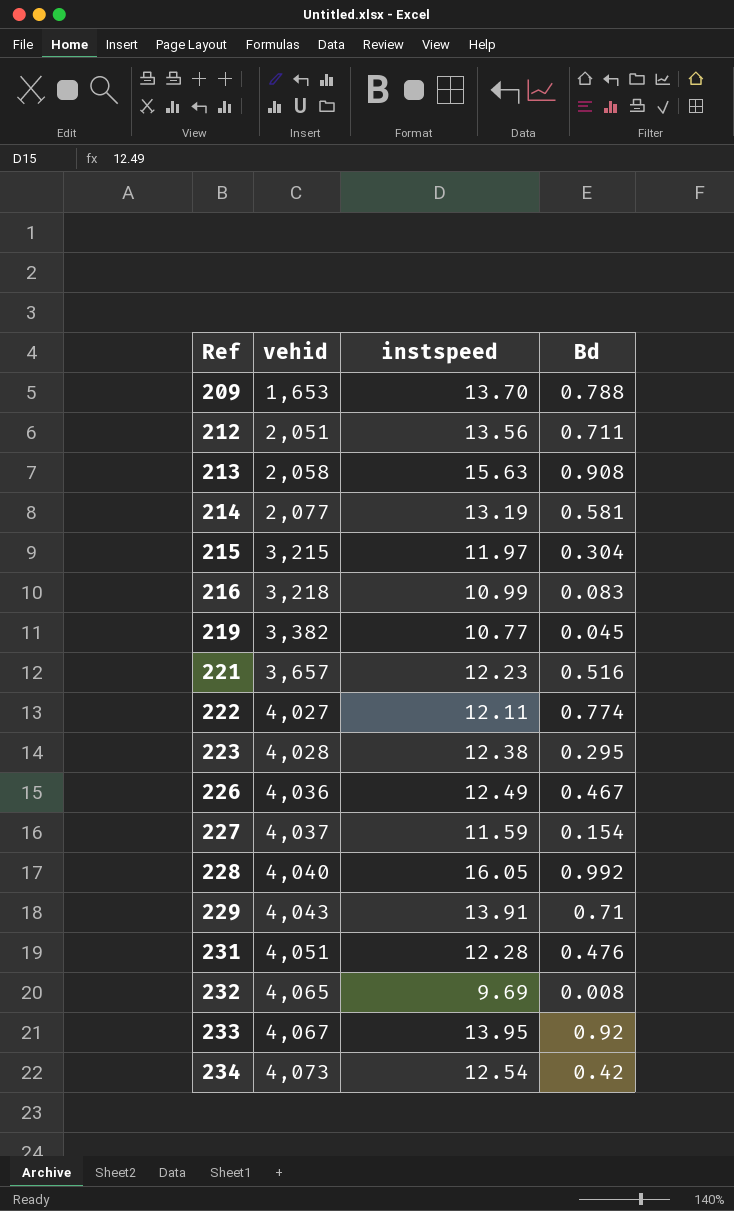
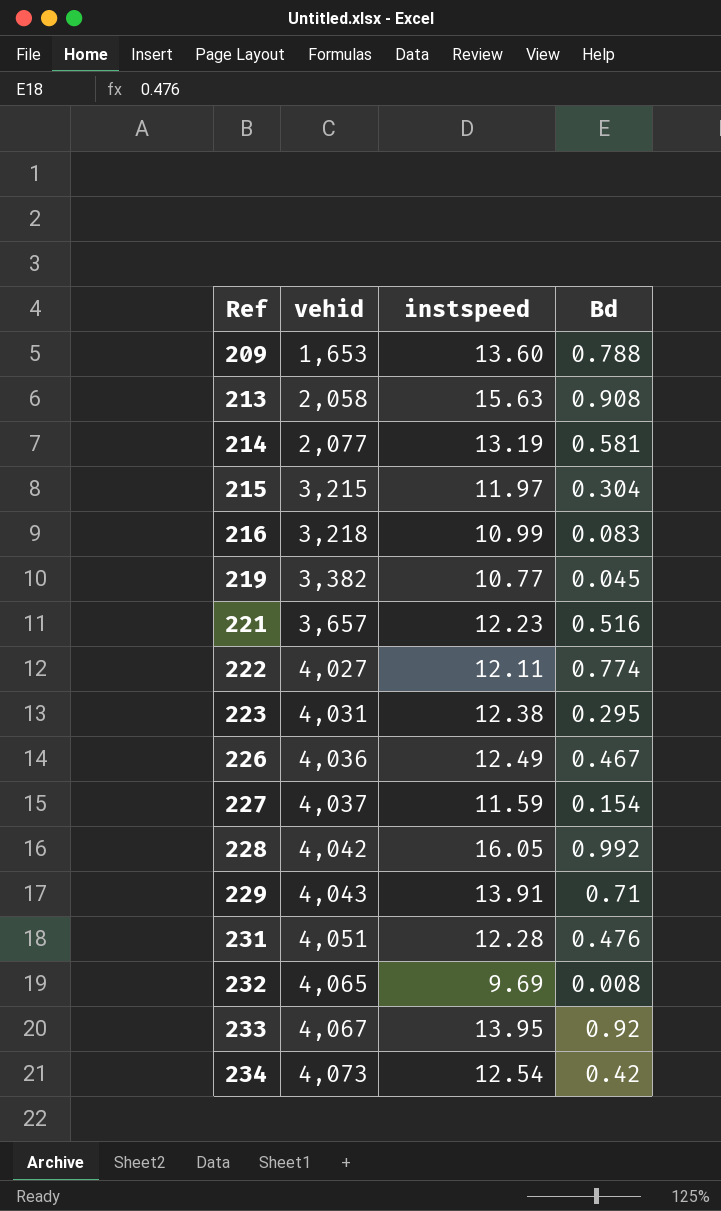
row 212: 2,051 | 13.56 | 0.711 -> none
209 | instspeed: 13.70 -> 13.60
223 | vehid: 4,028 -> 4,031
228 | vehid: 4,040 -> 4,042

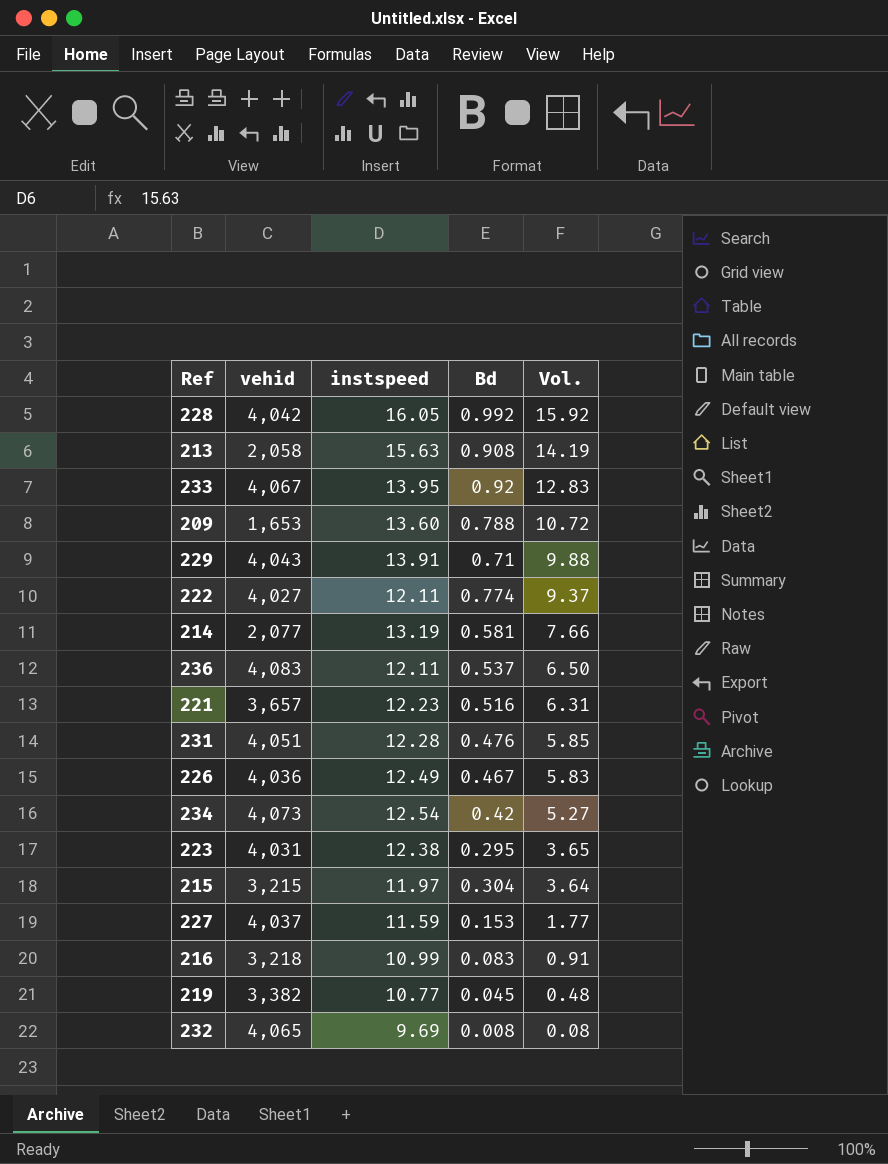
row order: Ref ascending -> Vol. descending
column Vol. | formula: none -> [instspeed] * [Bd]
row 236: none -> 4,083 | 12.11 | 0.537 | 6.50
227 | Bd: 0.154 -> 0.153

